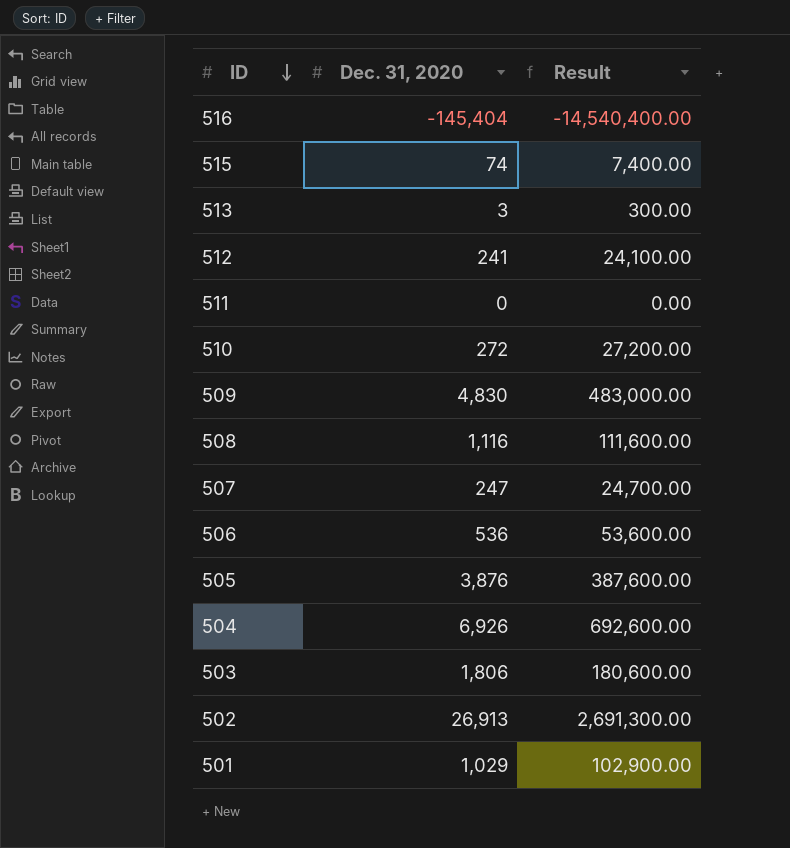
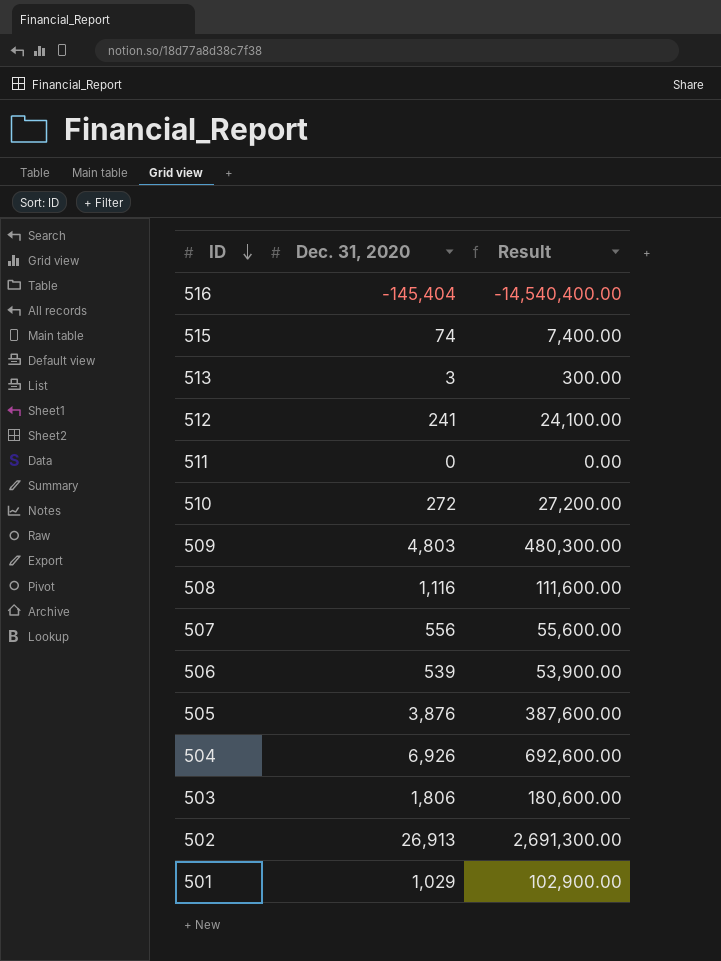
509 | Dec. 31, 2020: 4,830 -> 4,803
509 | Result: 483,000.00 -> 480,300.00
507 | Dec. 31, 2020: 247 -> 556
507 | Result: 24,700.00 -> 55,600.00
506 | Dec. 31, 2020: 536 -> 539
506 | Result: 53,600.00 -> 53,900.00

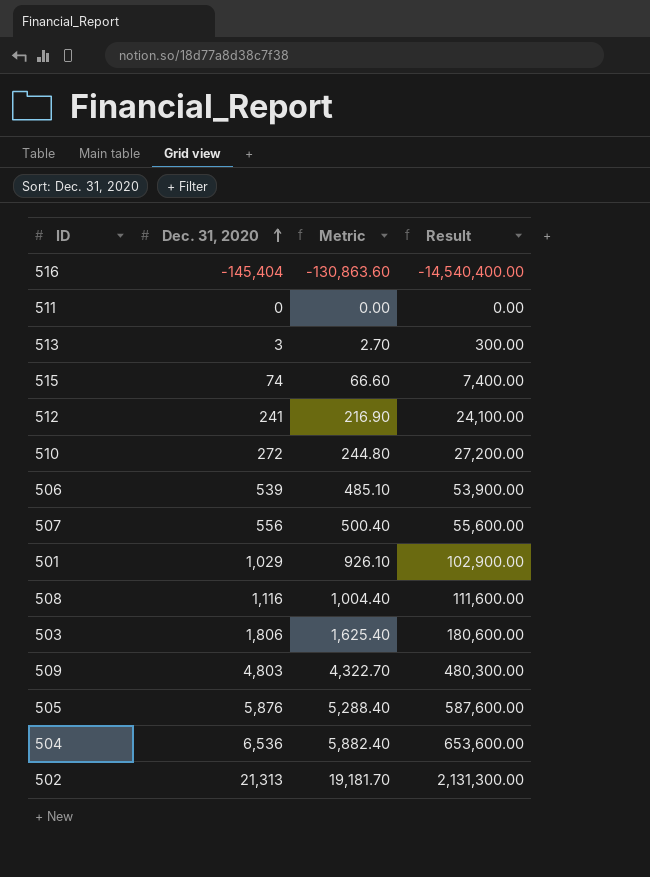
row order: ID descending -> Dec. 31, 2020 ascending
column Metric | formula: none -> [Dec. 31, 2020] * 0.9
505 | Dec. 31, 2020: 3,876 -> 5,876
505 | Result: 387,600.00 -> 587,600.00
504 | Dec. 31, 2020: 6,926 -> 6,536
504 | Result: 692,600.00 -> 653,600.00
502 | Dec. 31, 2020: 26,913 -> 21,313
502 | Result: 2,691,300.00 -> 2,131,300.00

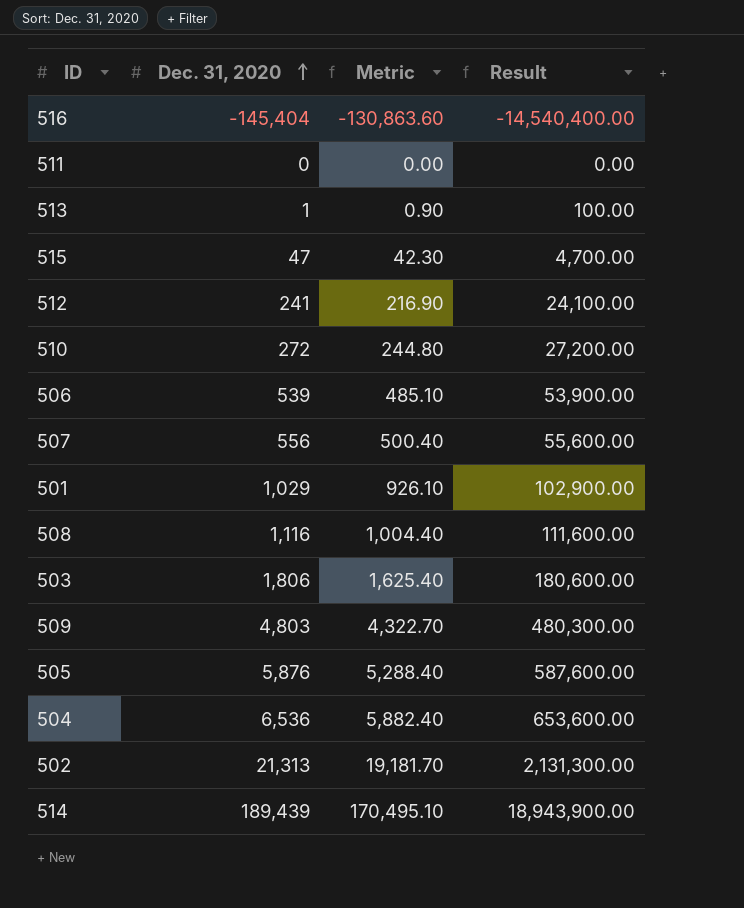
513 | Dec. 31, 2020: 3 -> 1
513 | Metric: 2.70 -> 0.90
513 | Result: 300.00 -> 100.00
515 | Dec. 31, 2020: 74 -> 47
515 | Metric: 66.60 -> 42.30
515 | Result: 7,400.00 -> 4,700.00
row 514: none -> 189,439 | 170,495.10 | 18,943,900.00

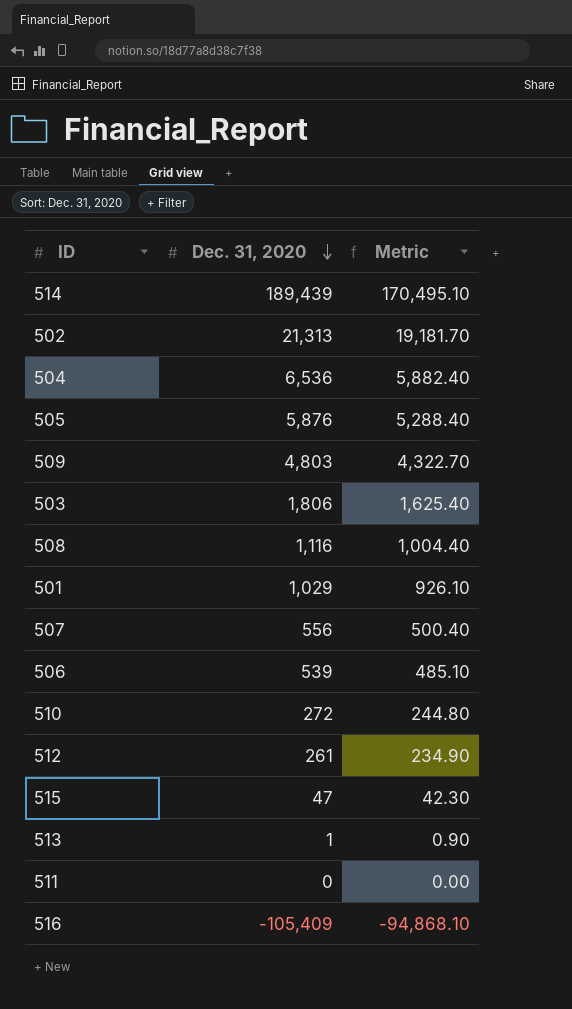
row order: Dec. 31, 2020 ascending -> Dec. 31, 2020 descending
column Result | formula: [Dec. 31, 2020] * 100 -> none
512 | Dec. 31, 2020: 241 -> 261
512 | Metric: 216.90 -> 234.90
516 | Dec. 31, 2020: -145,404 -> -105,409
516 | Metric: -130,863.60 -> -94,868.10

